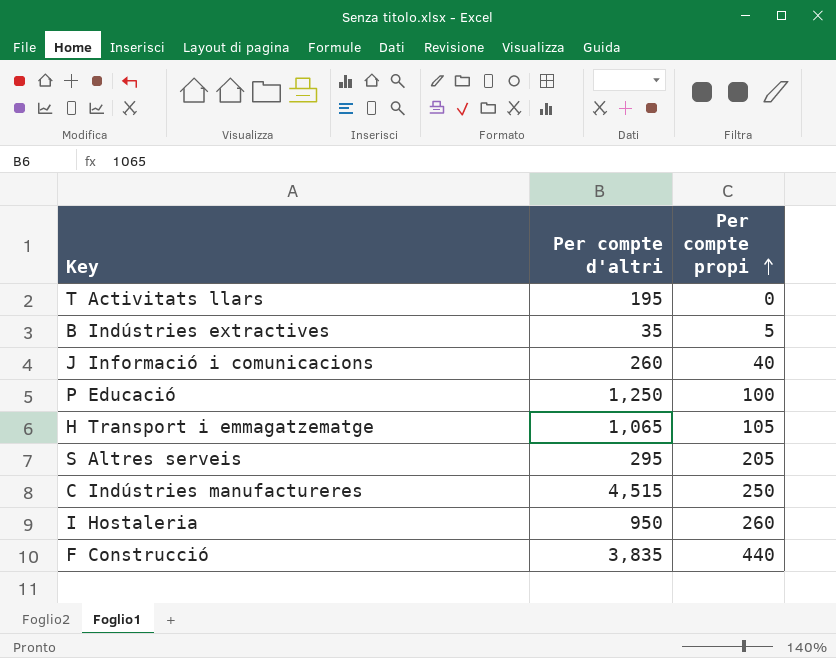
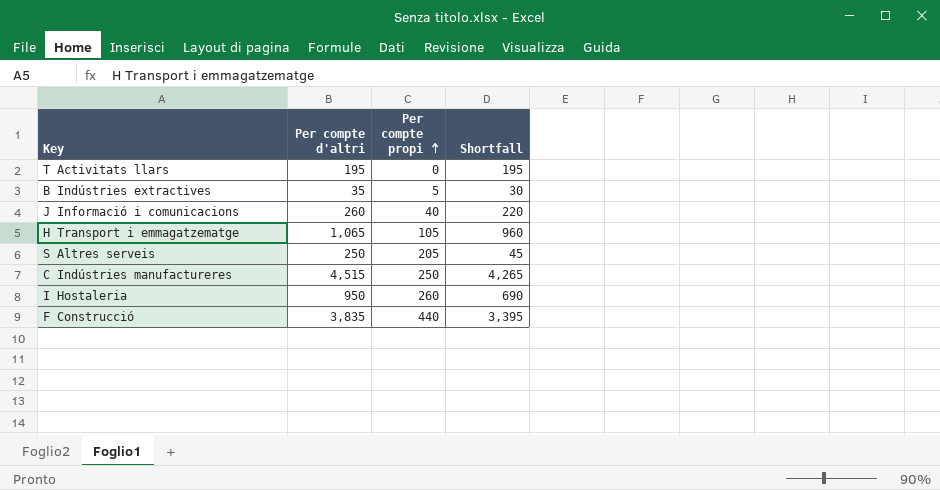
column Shortfall | formula: none -> [Per compte d'altri] - [Per compte propi]
row P Educació: 1,250 | 100 -> none
S Altres serveis | Per compte d'altri: 295 -> 250

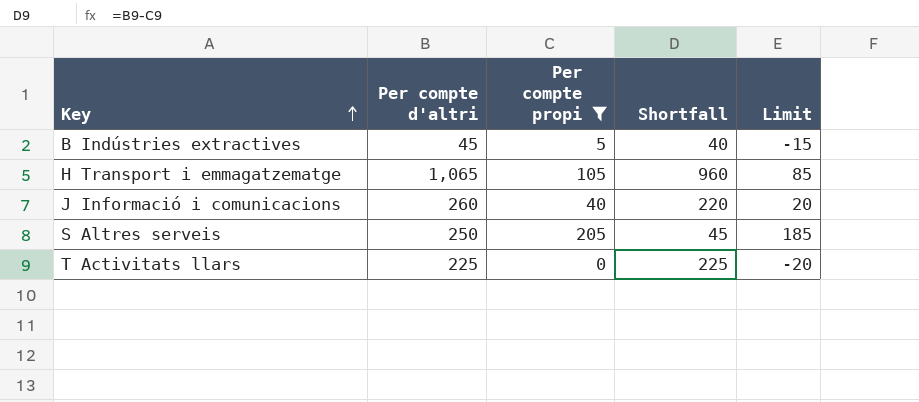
filter: none -> Per compte propi <= 205
row order: Per compte propi ascending -> Key ascending
column Limit | formula: none -> [Per compte propi] - 20
B Indústries extractives | Per compte d'altri: 35 -> 45
B Indústries extractives | Shortfall: 30 -> 40
T Activitats llars | Per compte d'altri: 195 -> 225
T Activitats llars | Shortfall: 195 -> 225

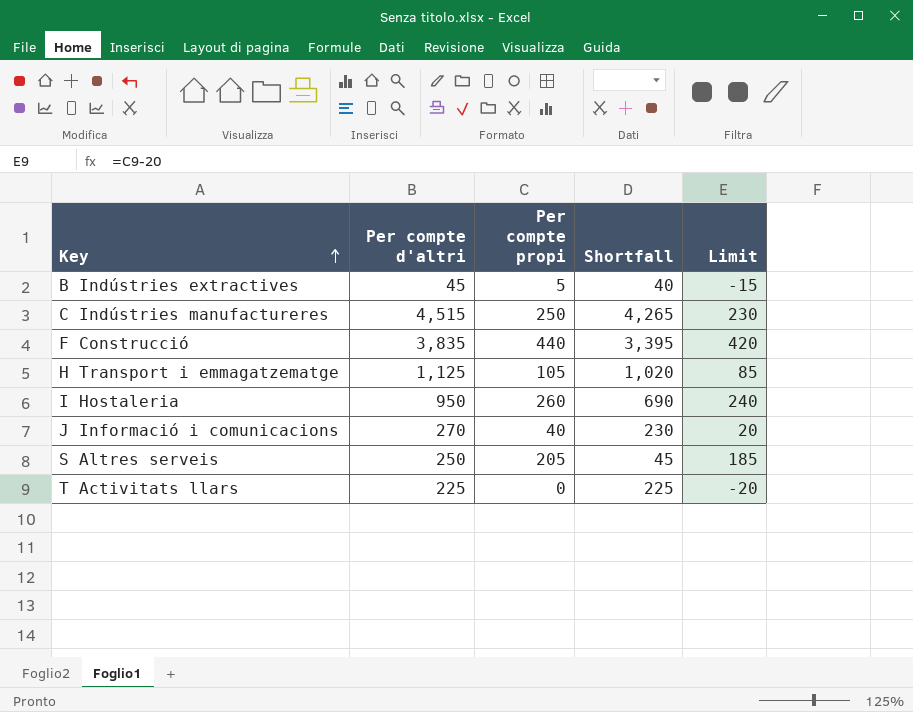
filter: Per compte propi <= 205 -> none
H Transport i emmagatzematge | Per compte d'altri: 1,065 -> 1,125
H Transport i emmagatzematge | Shortfall: 960 -> 1,020
J Informació i comunicacions | Per compte d'altri: 260 -> 270
J Informació i comunicacions | Shortfall: 220 -> 230

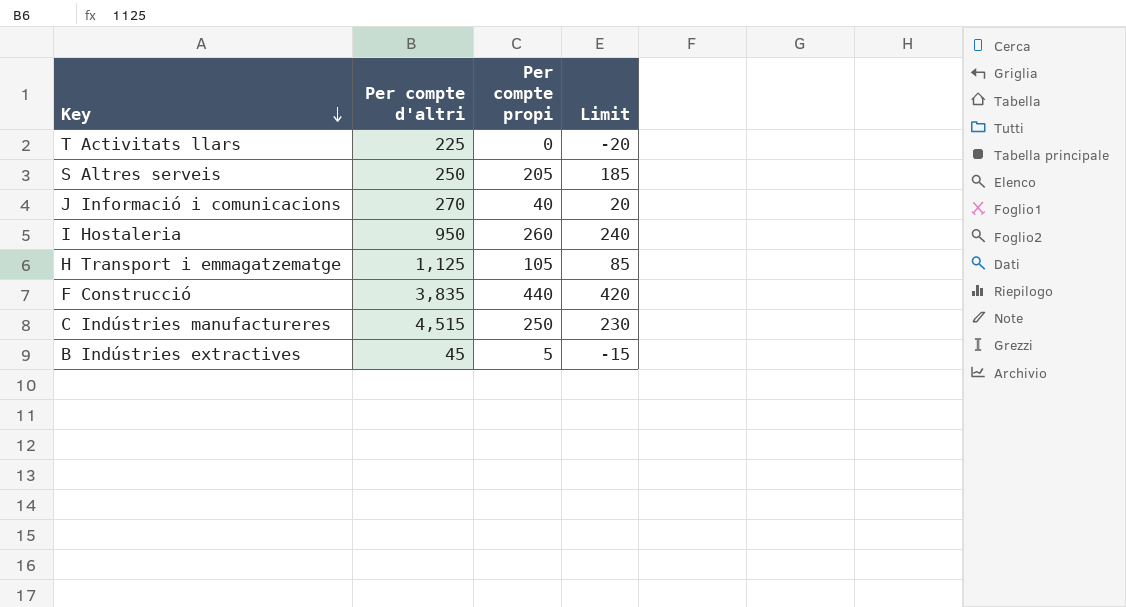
row order: Key ascending -> Key descending
column Shortfall | formula: [Per compte d'altri] - [Per compte propi] -> none

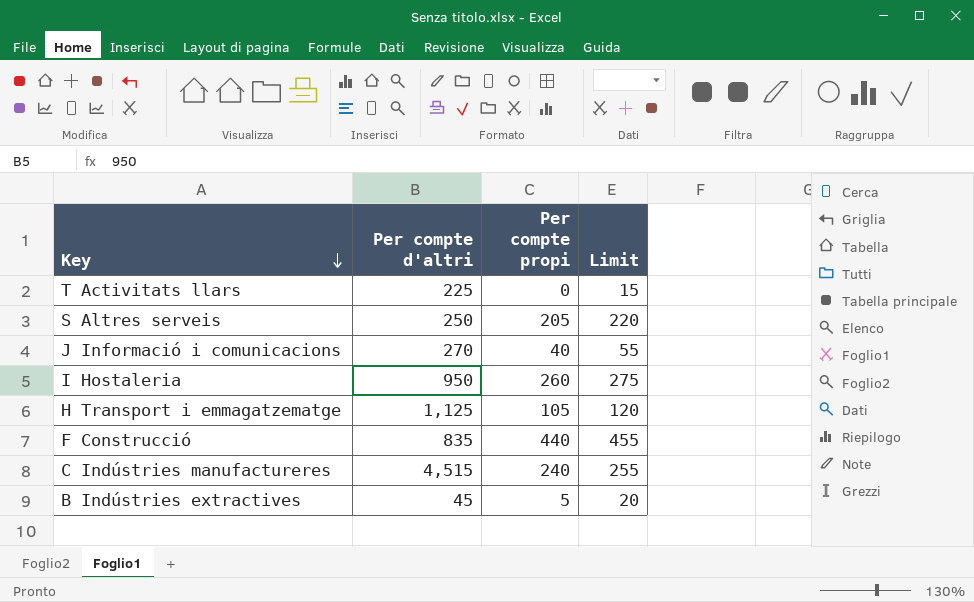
column Limit | formula: [Per compte propi] - 20 -> [Per compte propi] + 15
F Construcció | Per compte d'altri: 3,835 -> 835
C Indústries manufactureres | Per compte propi: 250 -> 240

